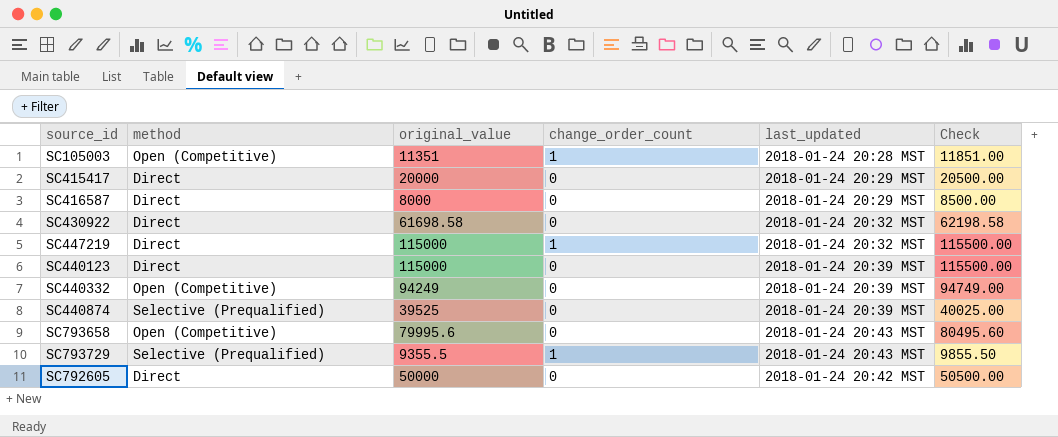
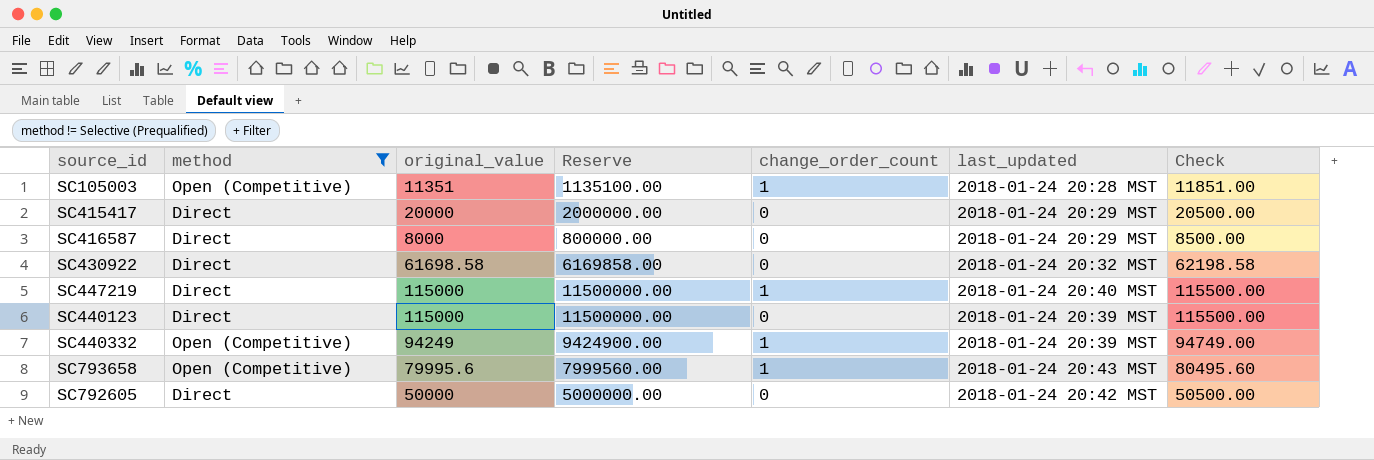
filter: none -> method != Selective (Prequalified)
column Reserve | formula: none -> [original_value] * 100
SC447219 | last_updated: 2018-01-24 20:32 MST -> 2018-01-24 20:40 MST
SC440332 | change_order_count: 0 -> 1
SC793658 | change_order_count: 0 -> 1

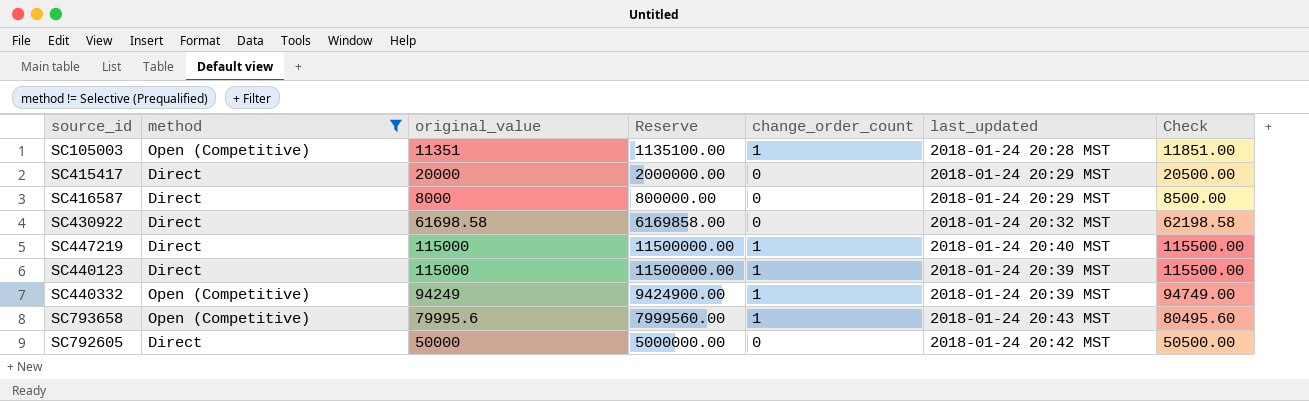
SC440123 | change_order_count: 0 -> 1

